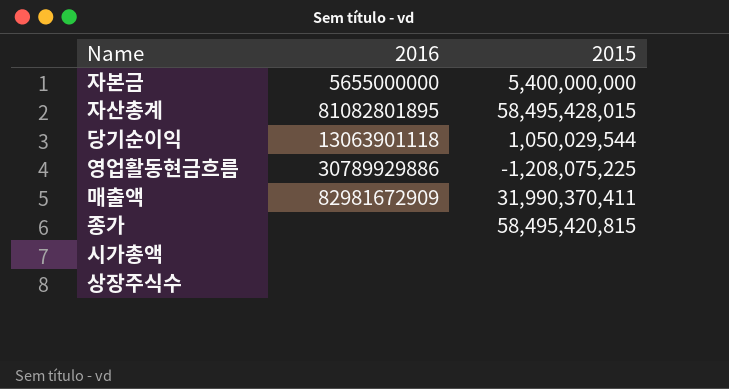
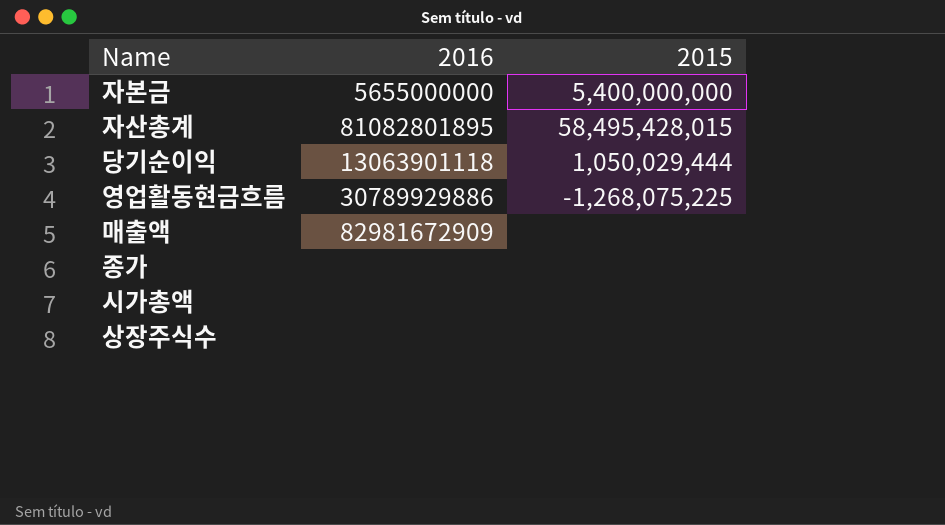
당기순이익 | 2015: 1,050,029,544 -> 1,050,029,444
영업활동현금흐름 | 2015: -1,208,075,225 -> -1,268,075,225
매출액 | 2015: 31,990,370,411 -> none
종가 | 2015: 58,495,420,815 -> none

